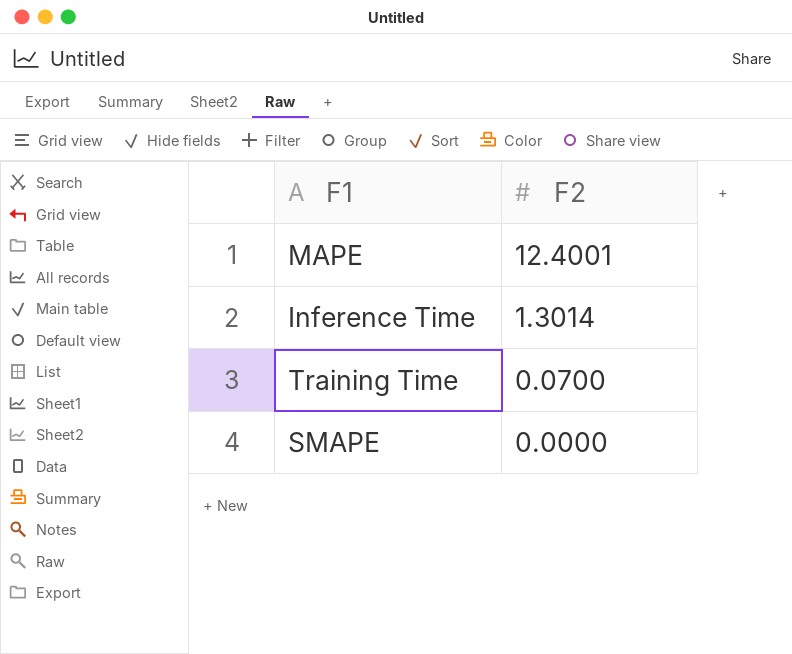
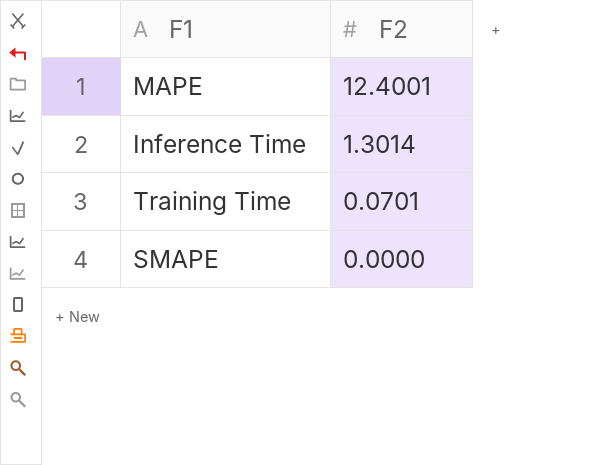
Training Time | F2: 0.0700 -> 0.0701

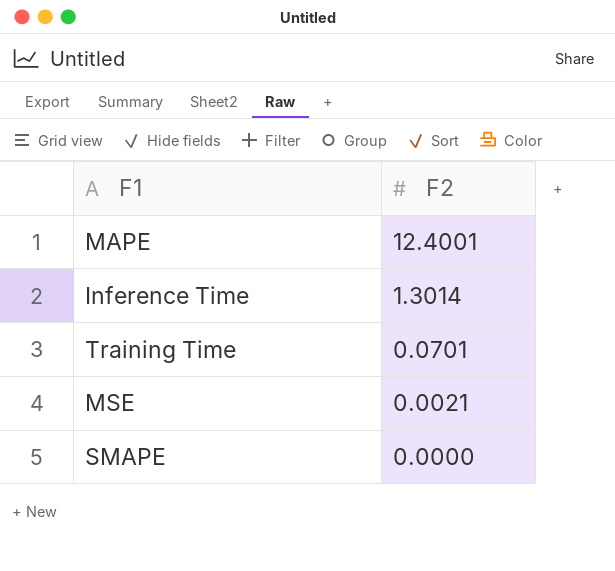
row MSE: none -> 0.0021

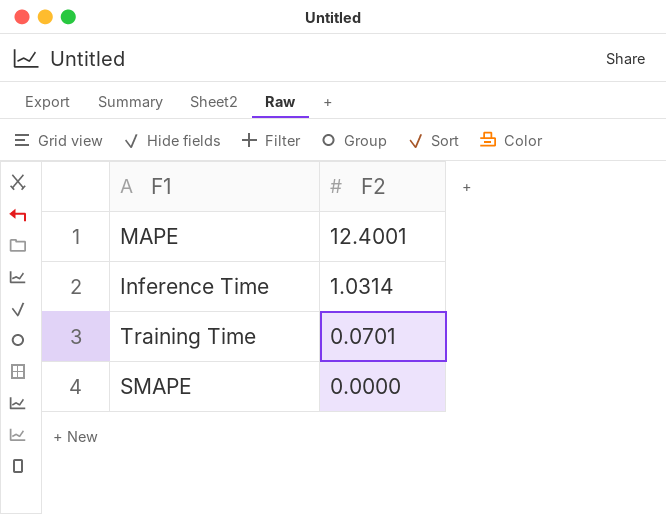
row MSE: 0.0021 -> none
Inference Time | F2: 1.3014 -> 1.0314

